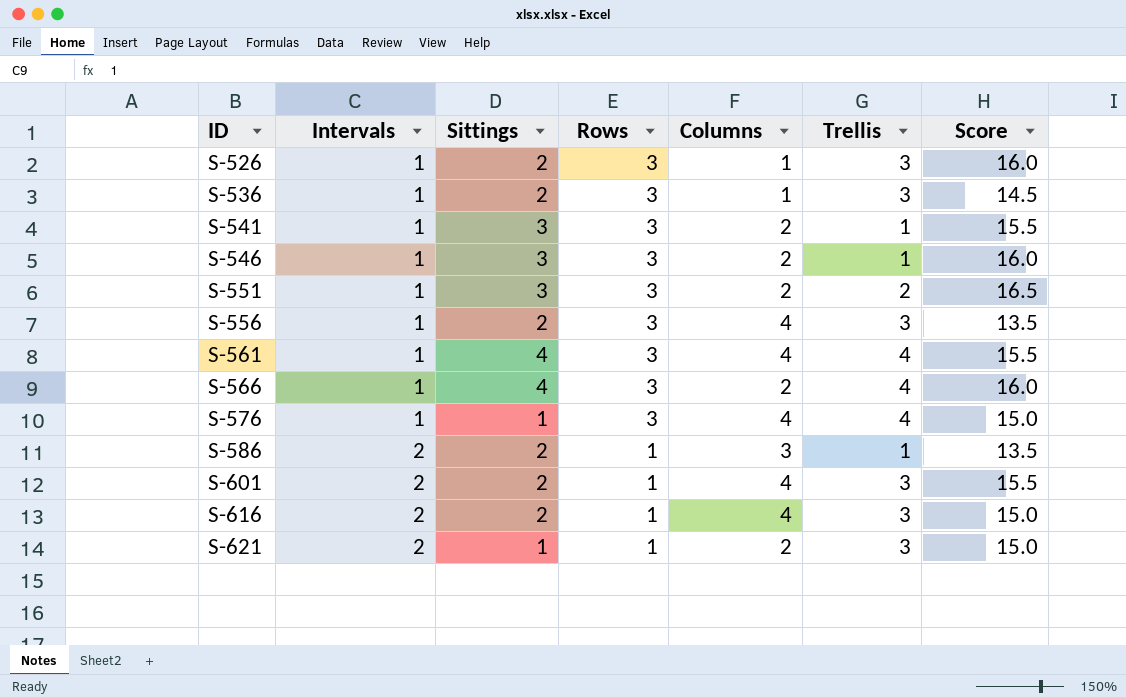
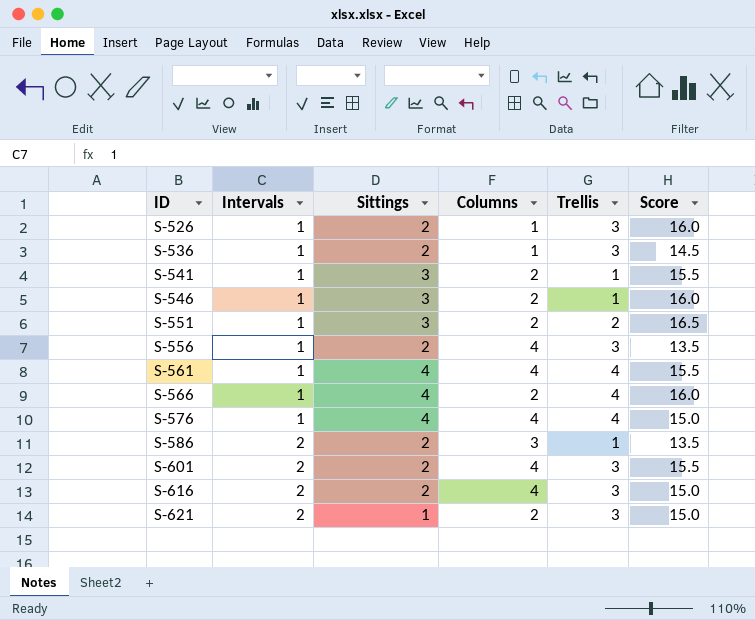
column Rows | position: 4 -> none
S-576 | Sittings: 1 -> 4

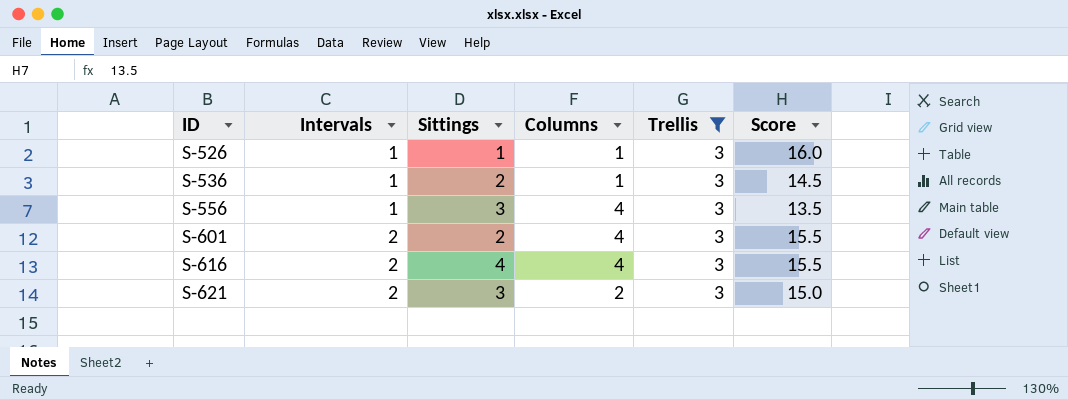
filter: none -> Trellis = 3
S-526 | Sittings: 2 -> 1
S-556 | Sittings: 2 -> 3
S-616 | Sittings: 2 -> 4
S-616 | Score: 15.0 -> 15.5
S-621 | Sittings: 1 -> 3

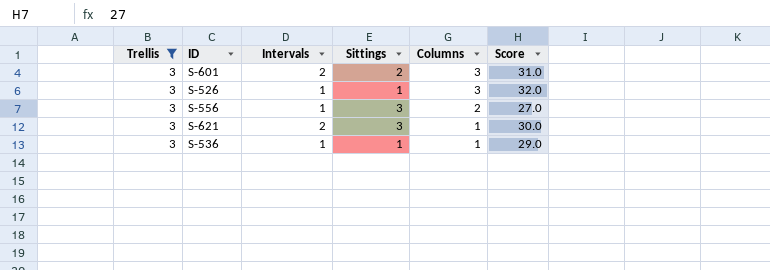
row order: ID ascending -> Columns descending
column Trellis | position: 5 -> 1
row S-616: 2 | 4 | 4 | 3 | 15.5 -> none
S-601 | Columns: 4 -> 3
S-601 | Score: 15.5 -> 31.0
S-526 | Columns: 1 -> 3
S-526 | Score: 16.0 -> 32.0
S-556 | Columns: 4 -> 2
S-556 | Score: 13.5 -> 27.0
S-621 | Columns: 2 -> 1
S-621 | Score: 15.0 -> 30.0
S-536 | Sittings: 2 -> 1
S-536 | Score: 14.5 -> 29.0

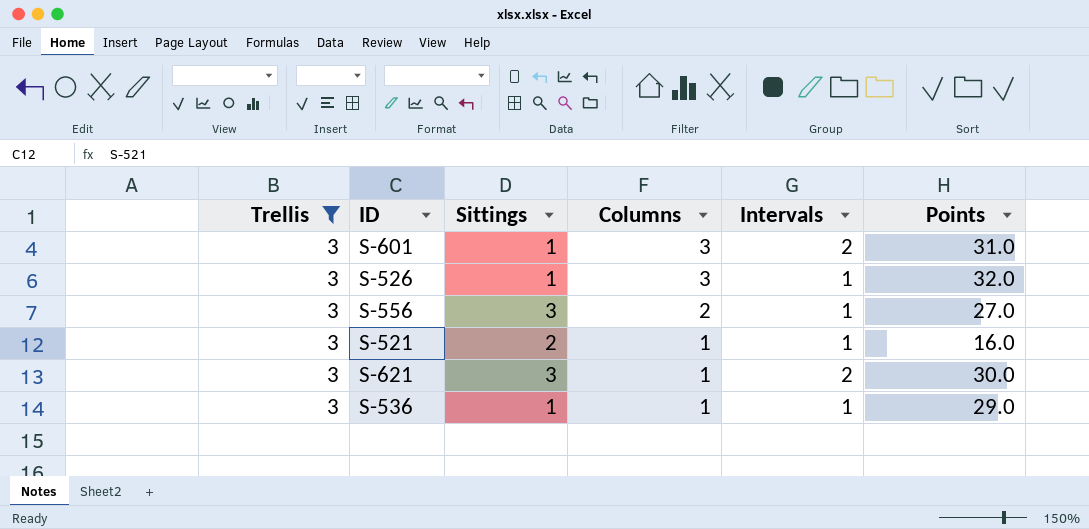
column Intervals | position: 3 -> 5
column name: Score -> Points
S-601 | Sittings: 2 -> 1
row S-521: none -> 3 | 2 | 1 | 1 | 16.0

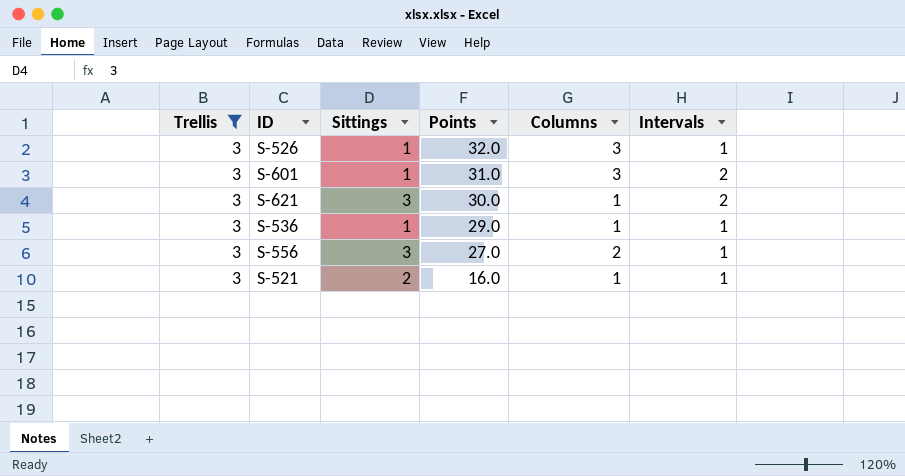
row order: Columns descending -> Points descending
column Points | position: 6 -> 4

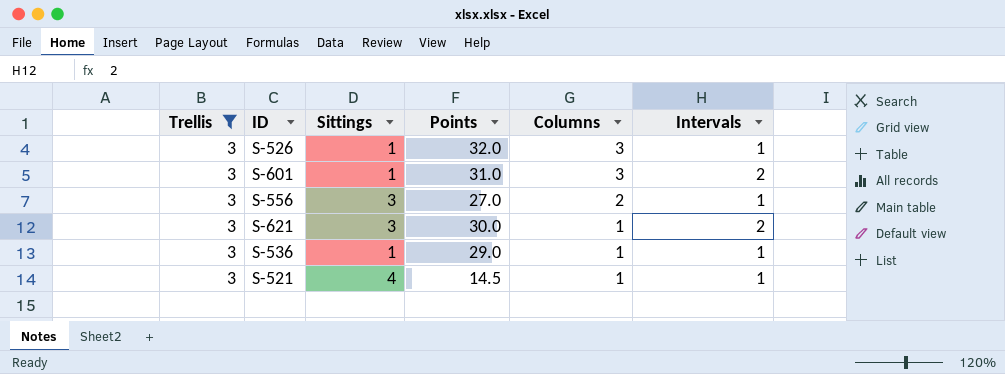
row order: Points descending -> Columns descending
S-521 | Sittings: 2 -> 4
S-521 | Points: 16.0 -> 14.5

